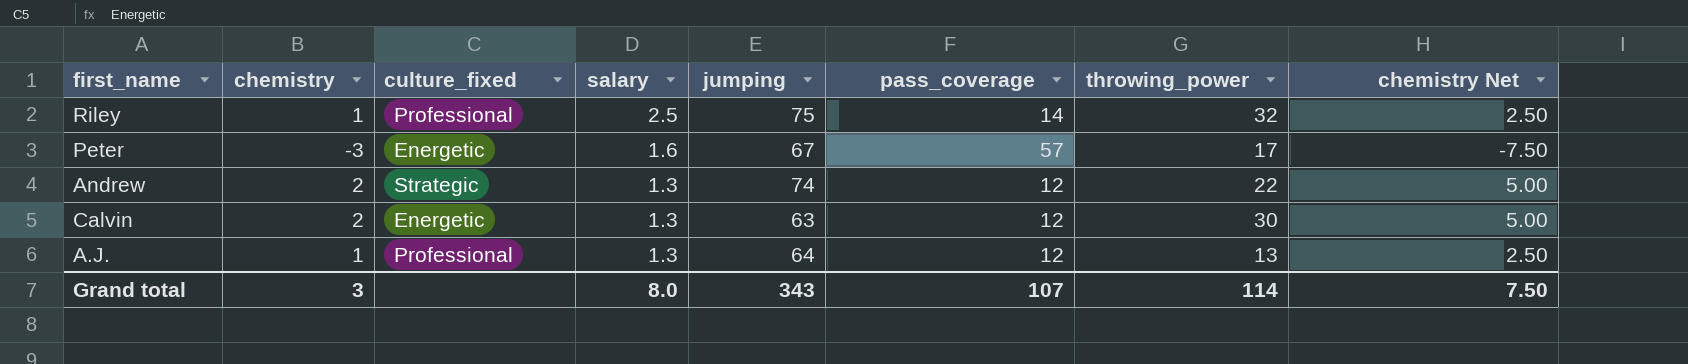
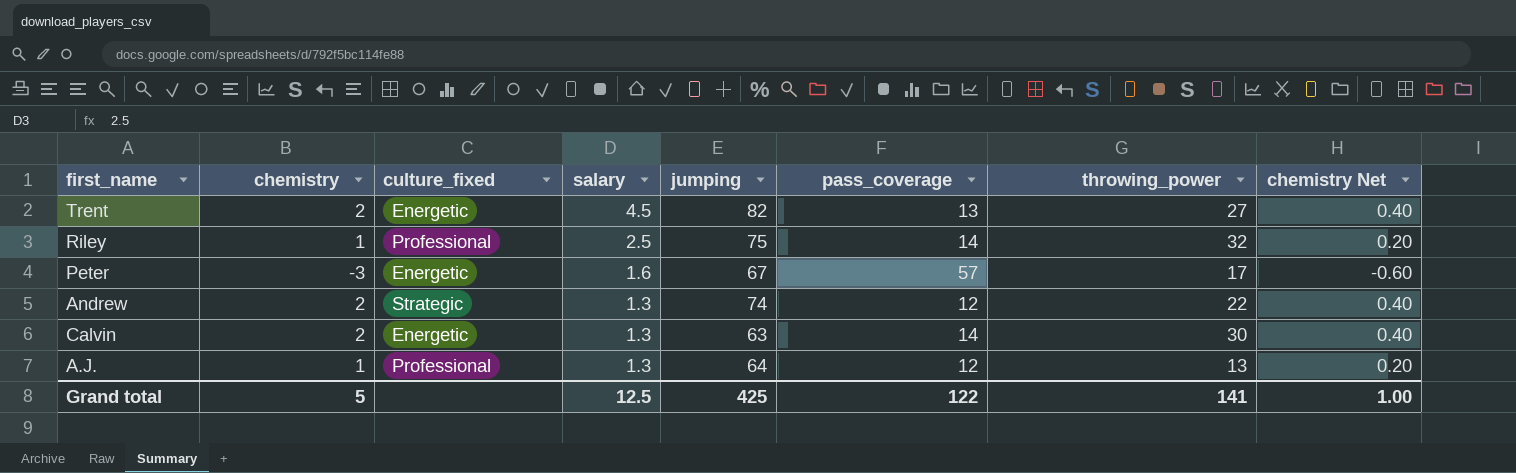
column chemistry Net | formula: [chemistry] * 2.5 -> [chemistry] * 0.2
row Trent: none -> 2 | Energetic | 4.5 | 82 | 13 | 27 | 0.40
Calvin | pass_coverage: 12 -> 14
Grand total | chemistry: 3 -> 5
Grand total | salary: 8.0 -> 12.5
Grand total | jumping: 343 -> 425
Grand total | pass_coverage: 107 -> 122
Grand total | throwing_power: 114 -> 141
Grand total | chemistry Net: 7.50 -> 1.00

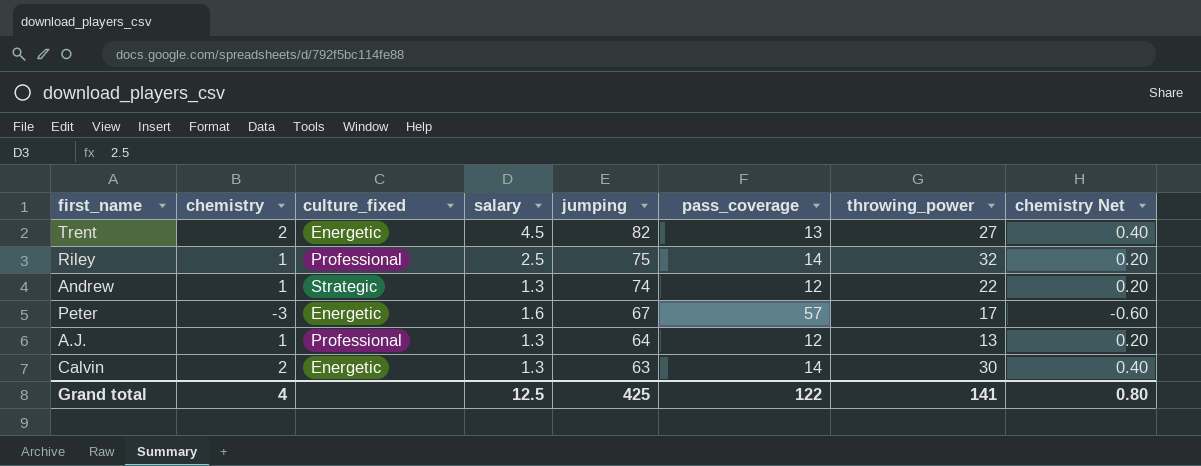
row order: salary descending -> jumping descending
Andrew | chemistry: 2 -> 1
Andrew | chemistry Net: 0.40 -> 0.20
Grand total | chemistry: 5 -> 4
Grand total | chemistry Net: 1.00 -> 0.80

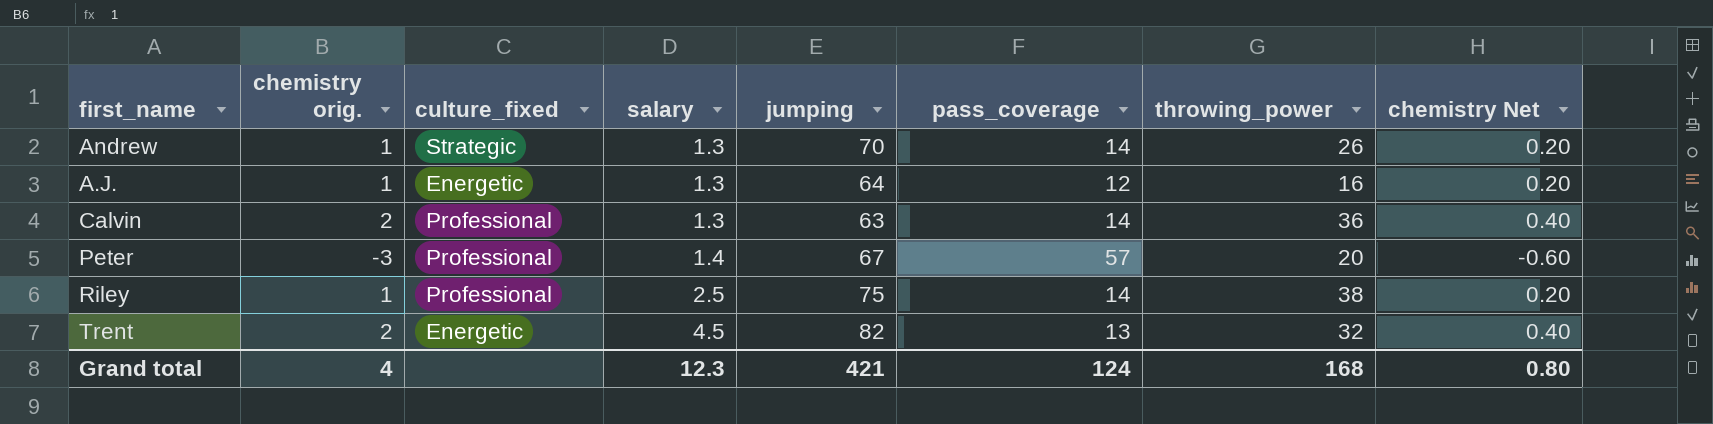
row order: jumping descending -> salary ascending
column name: chemistry -> chemistry orig.
Andrew | jumping: 74 -> 70
Andrew | pass_coverage: 12 -> 14
Andrew | throwing_power: 22 -> 26
A.J. | culture_fixed: Professional -> Energetic
A.J. | throwing_power: 13 -> 16
Calvin | culture_fixed: Energetic -> Professional
Calvin | throwing_power: 30 -> 36
Peter | culture_fixed: Energetic -> Professional
Peter | salary: 1.6 -> 1.4
Peter | throwing_power: 17 -> 20
Riley | throwing_power: 32 -> 38
Trent | throwing_power: 27 -> 32
Grand total | salary: 12.5 -> 12.3
Grand total | jumping: 425 -> 421
Grand total | pass_coverage: 122 -> 124
Grand total | throwing_power: 141 -> 168

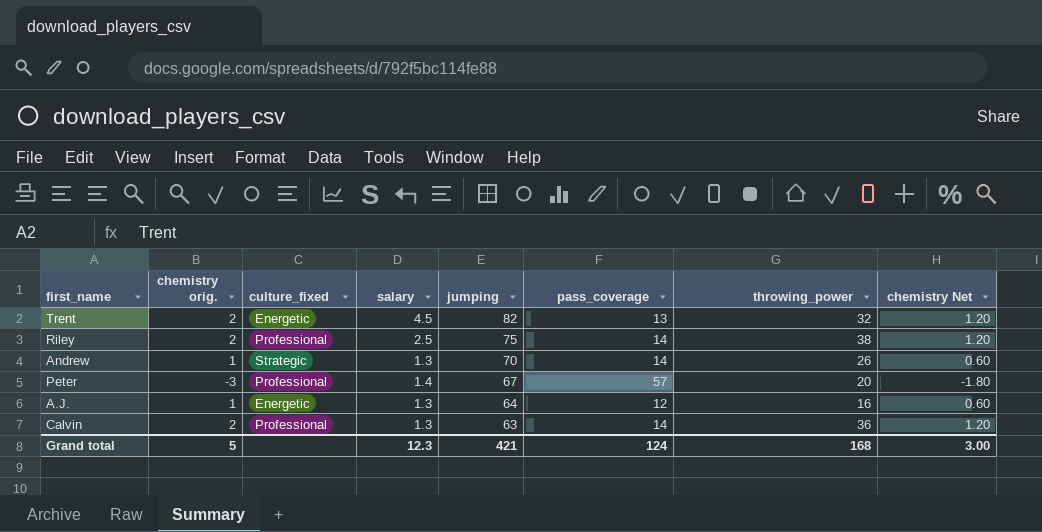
row order: salary ascending -> jumping descending
column chemistry Net | formula: [chemistry orig.] * 0.2 -> [chemistry orig.] * 0.6
Riley | chemistry orig.: 1 -> 2
Grand total | chemistry orig.: 4 -> 5
Grand total | chemistry Net: 0.80 -> 3.00

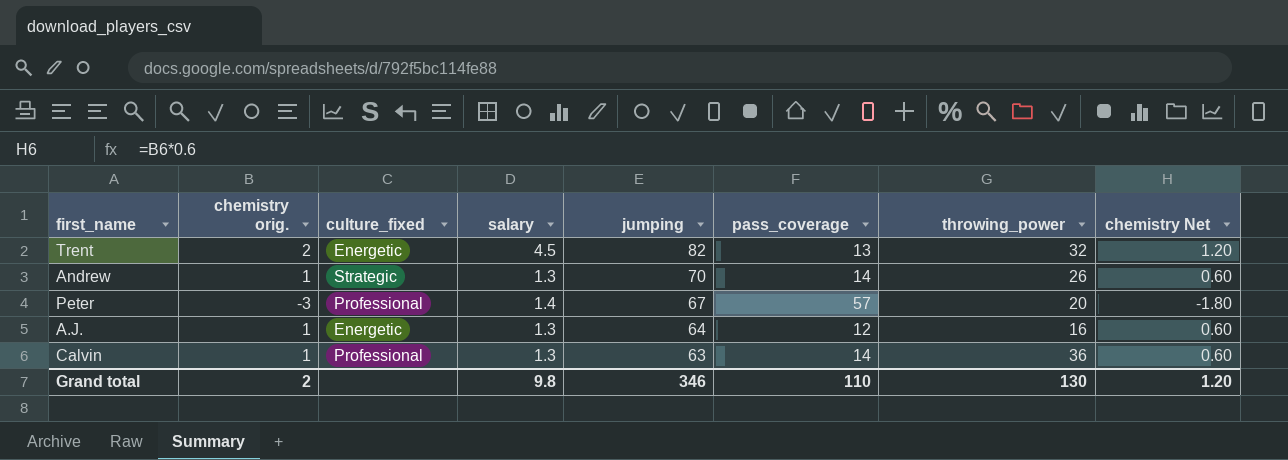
row Riley: 2 | Professional | 2.5 | 75 | 14 | 38 | 1.20 -> none
Calvin | chemistry orig.: 2 -> 1
Calvin | chemistry Net: 1.20 -> 0.60
Grand total | chemistry orig.: 5 -> 2
Grand total | salary: 12.3 -> 9.8
Grand total | jumping: 421 -> 346
Grand total | pass_coverage: 124 -> 110
Grand total | throwing_power: 168 -> 130
Grand total | chemistry Net: 3.00 -> 1.20

